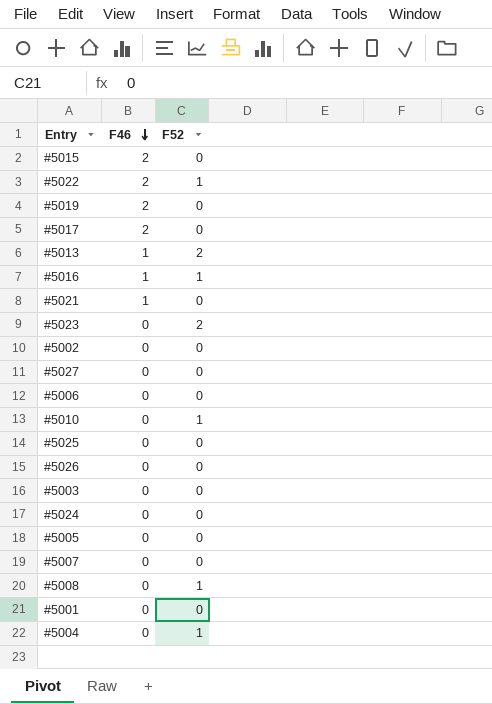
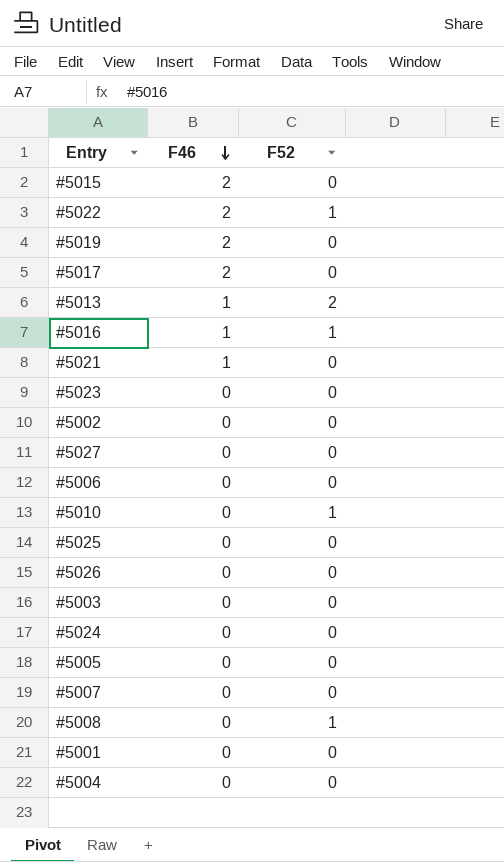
#5023 | F52: 2 -> 0
#5004 | F52: 1 -> 0

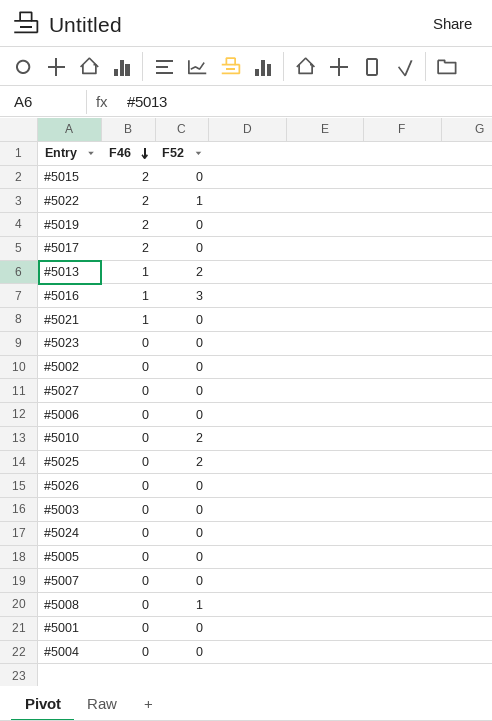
#5016 | F52: 1 -> 3
#5010 | F52: 1 -> 2
#5025 | F52: 0 -> 2

